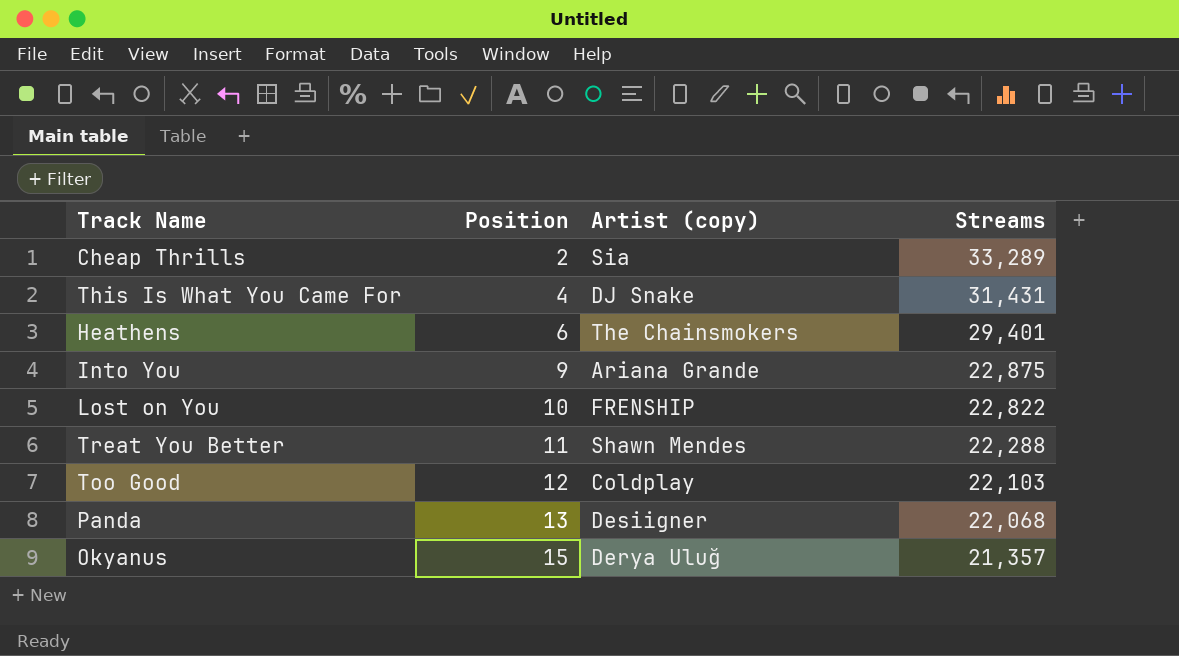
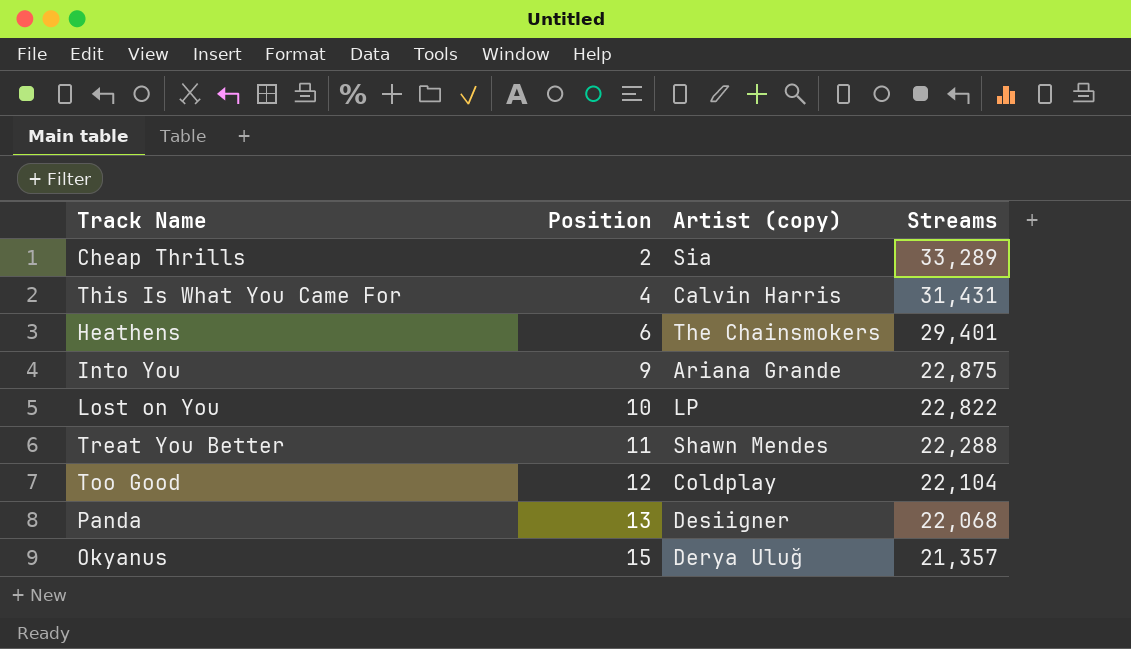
This Is What You Came For | Artist (copy): DJ Snake -> Calvin Harris
Lost on You | Artist (copy): FRENSHIP -> LP
Too Good | Streams: 22,103 -> 22,104

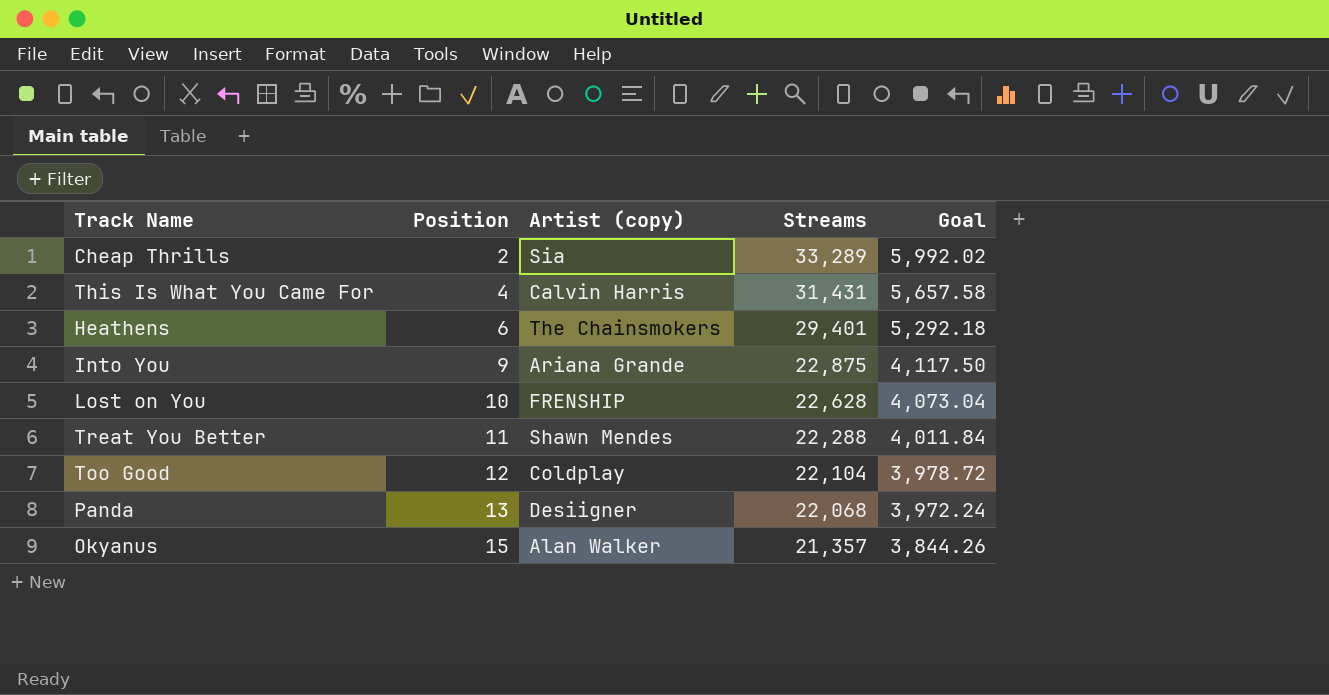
column Goal | formula: none -> [Streams] * 0.18
Lost on You | Artist (copy): LP -> FRENSHIP
Lost on You | Streams: 22,822 -> 22,628
Okyanus | Artist (copy): Derya Uluğ -> Alan Walker

